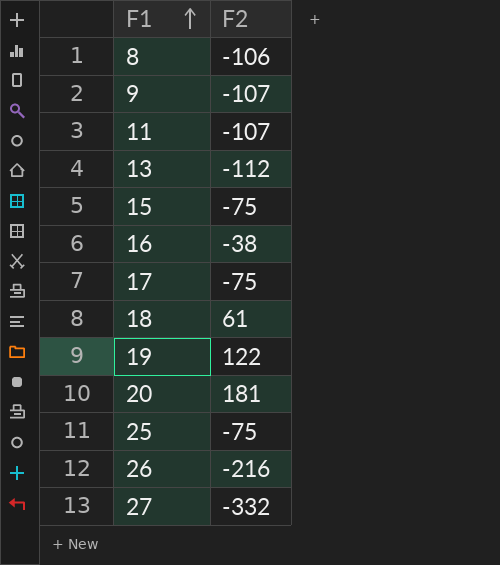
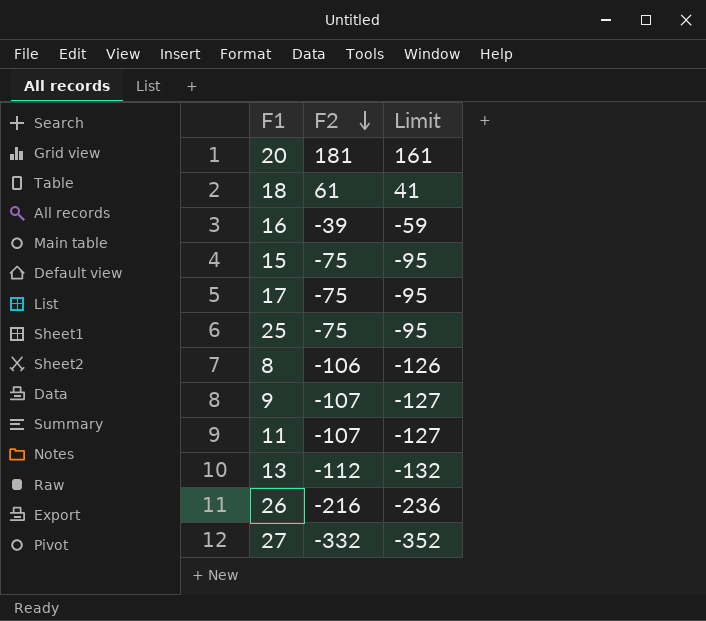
row order: F1 ascending -> F2 descending
column Limit | formula: none -> [F2] - 20
row 19: 122 -> none
16 | F2: -38 -> -39

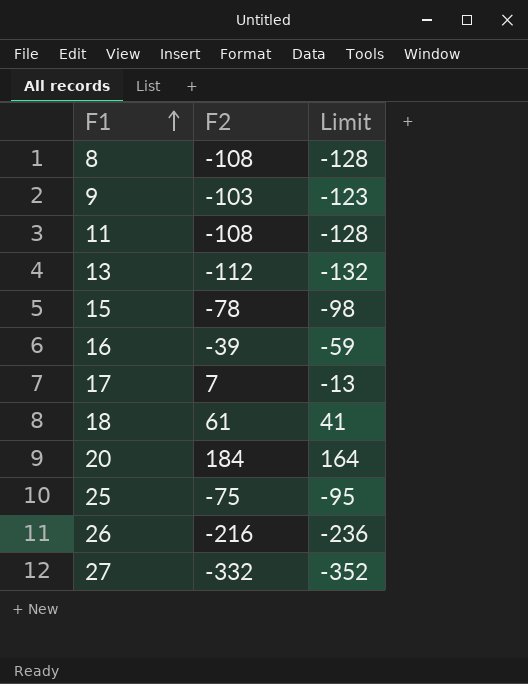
row order: F2 descending -> F1 ascending
8 | F2: -106 -> -108
8 | Limit: -126 -> -128
9 | F2: -107 -> -103
9 | Limit: -127 -> -123
11 | F2: -107 -> -108
11 | Limit: -127 -> -128
15 | F2: -75 -> -78
15 | Limit: -95 -> -98
17 | F2: -75 -> 7
17 | Limit: -95 -> -13
20 | F2: 181 -> 184
20 | Limit: 161 -> 164

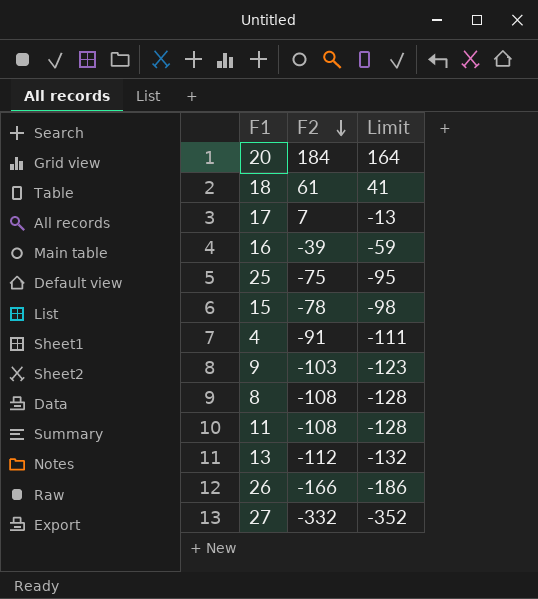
row order: F1 ascending -> F2 descending
row 4: none -> -91 | -111
26 | F2: -216 -> -166
26 | Limit: -236 -> -186

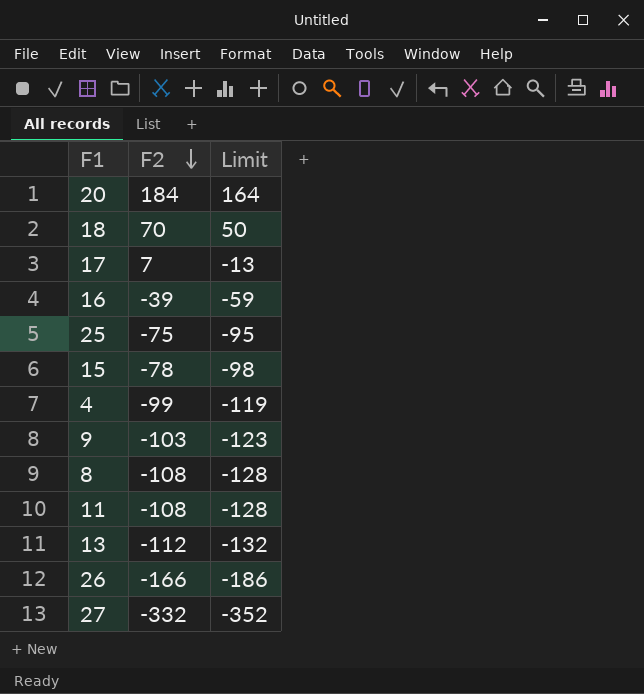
18 | F2: 61 -> 70
18 | Limit: 41 -> 50
4 | F2: -91 -> -99
4 | Limit: -111 -> -119

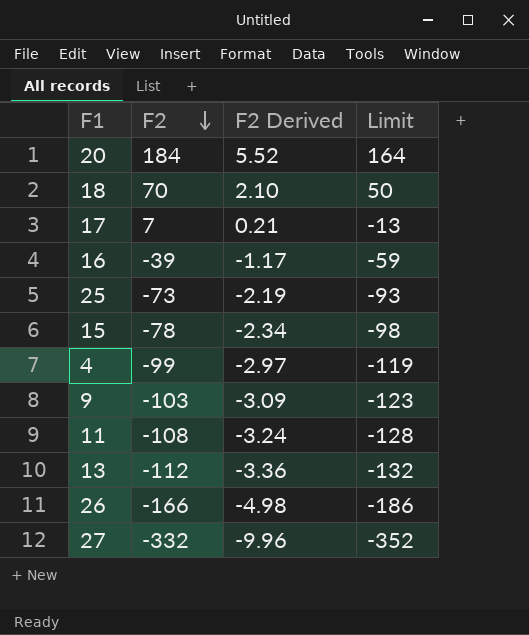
column F2 Derived | formula: none -> [F2] * 0.03
row 8: -108 | -128 -> none
25 | F2: -75 -> -73
25 | Limit: -95 -> -93

